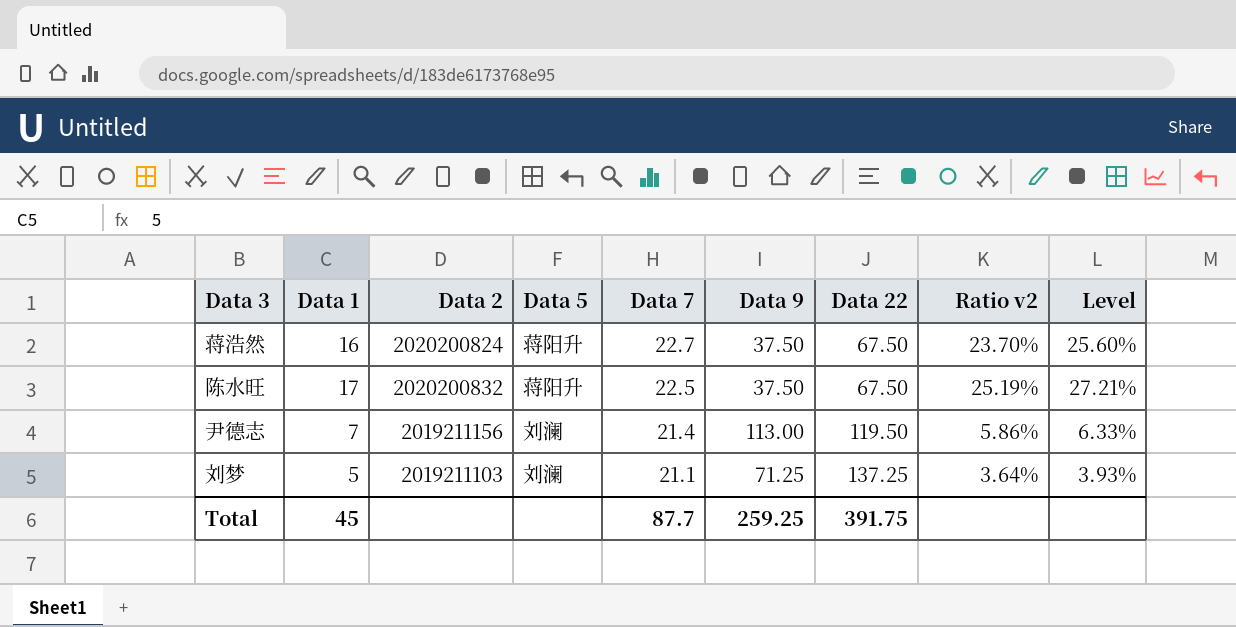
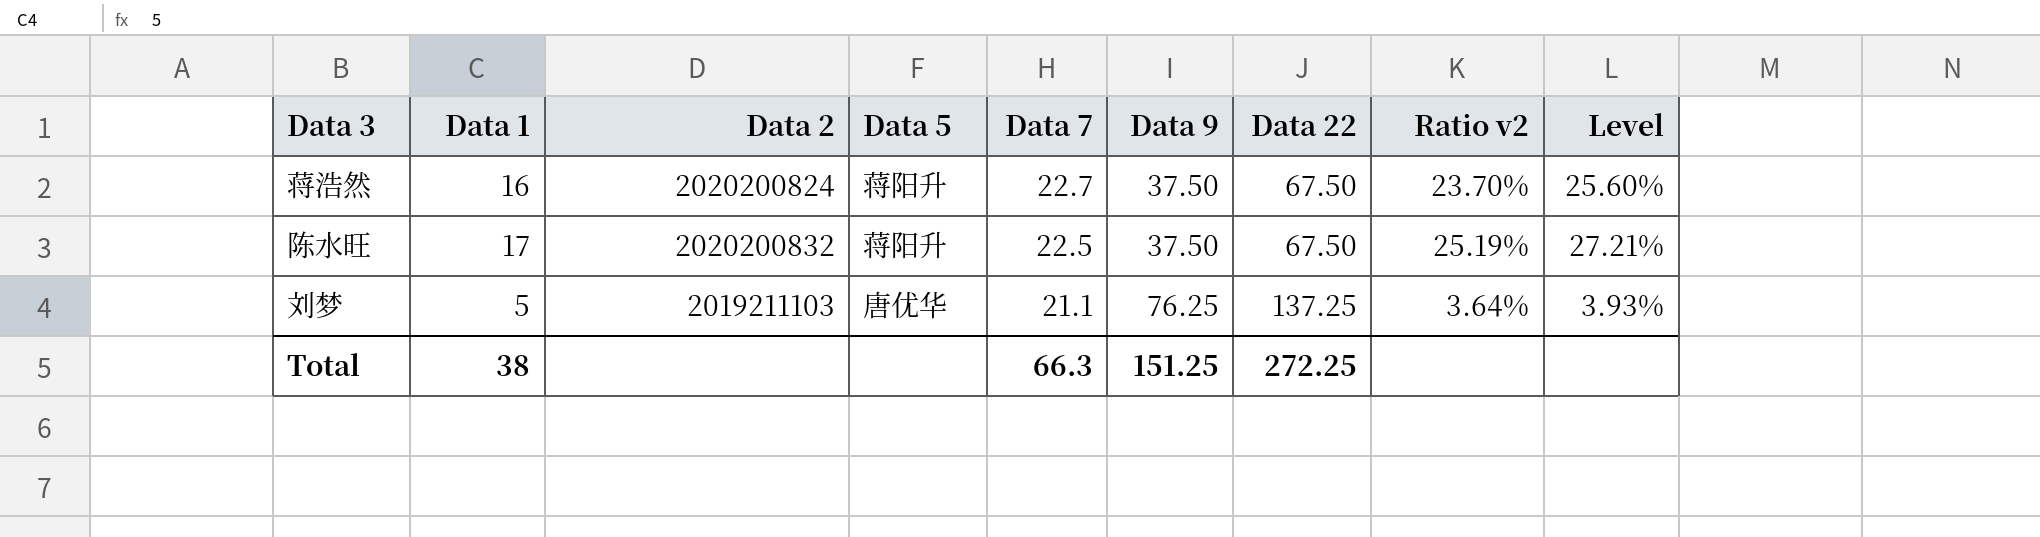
row 尹德志: 7 | 2019211156 | 刘澜 | 21.4 | 113.00 | 119.50 | 5.86% | 6.33% -> none
刘梦 | Data 5: 刘澜 -> 唐优华
刘梦 | Data 9: 71.25 -> 76.25
Total | Data 1: 45 -> 38
Total | Data 7: 87.7 -> 66.3
Total | Data 9: 259.25 -> 151.25
Total | Data 22: 391.75 -> 272.25

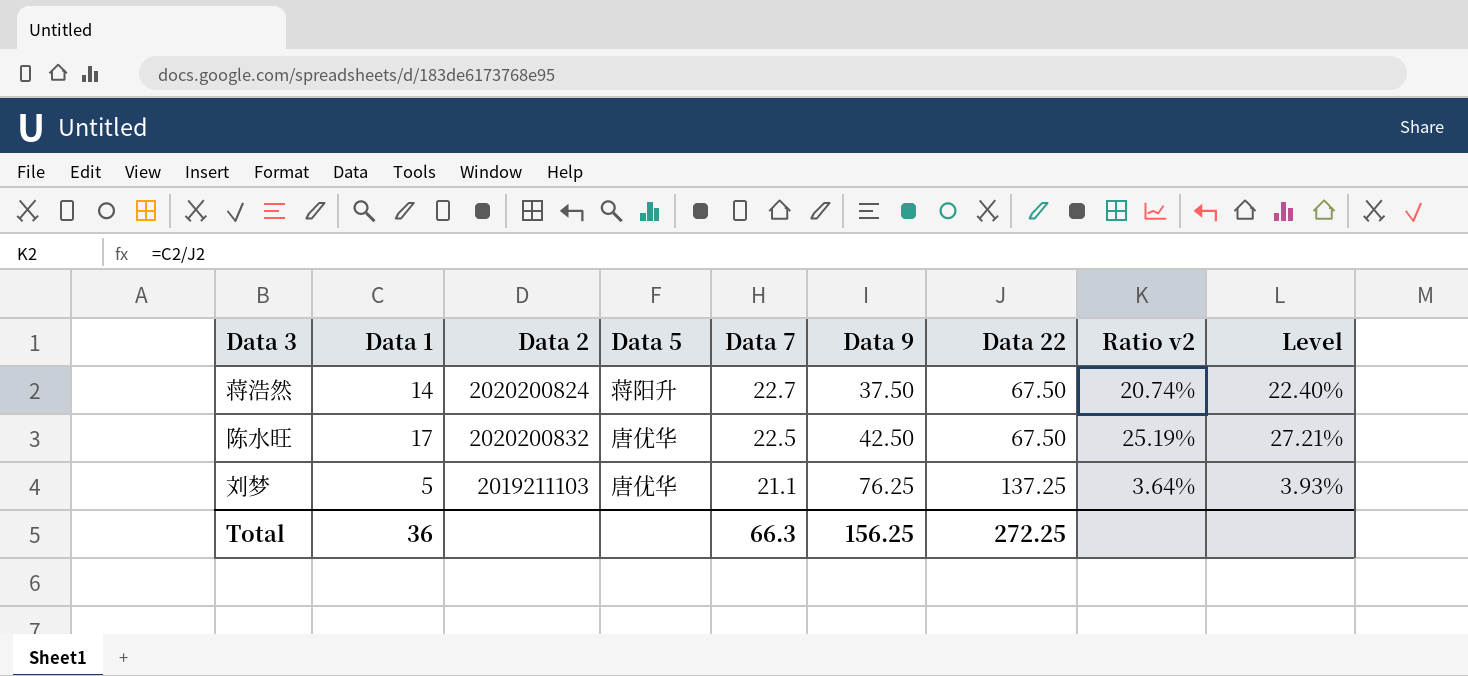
蒋浩然 | Data 1: 16 -> 14
蒋浩然 | Ratio v2: 23.70% -> 20.74%
蒋浩然 | Level: 25.60% -> 22.40%
陈水旺 | Data 5: 蒋阳升 -> 唐优华
陈水旺 | Data 9: 37.50 -> 42.50
Total | Data 1: 38 -> 36
Total | Data 9: 151.25 -> 156.25

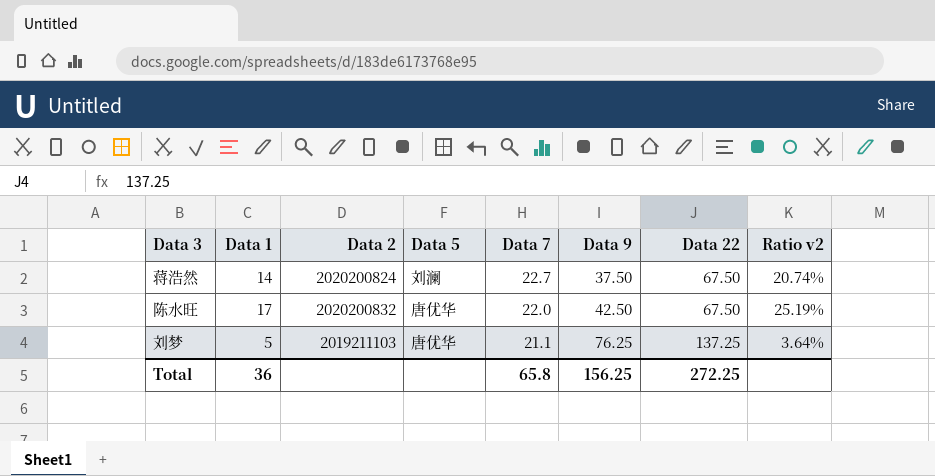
column Level | formula: [Ratio v2] * 1.08 -> none
蒋浩然 | Data 5: 蒋阳升 -> 刘澜
陈水旺 | Data 7: 22.5 -> 22.0
Total | Data 7: 66.3 -> 65.8

